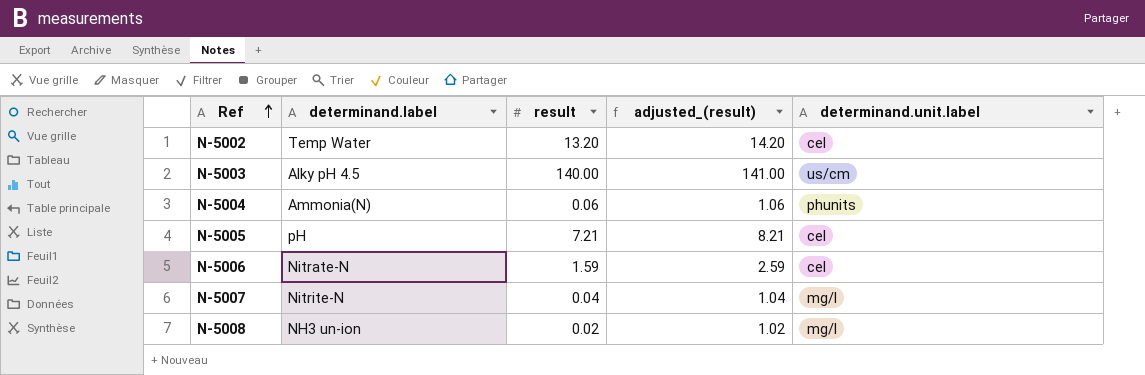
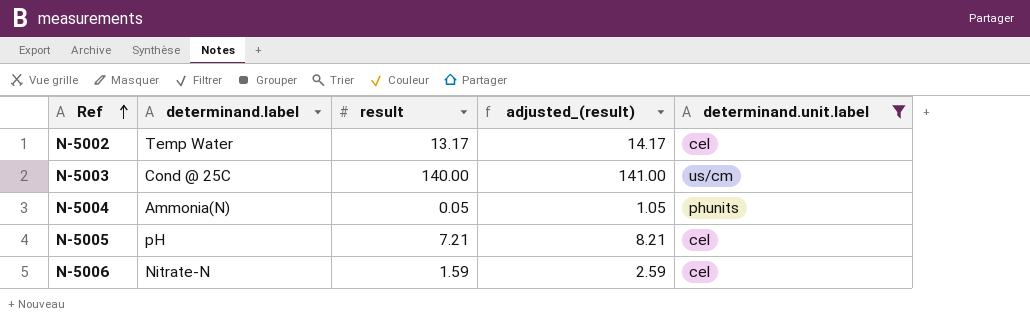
filter: none -> determinand.unit.label != mg/l
N-5002 | result: 13.20 -> 13.17
N-5002 | adjusted_(result): 14.20 -> 14.17
N-5003 | determinand.label: Alky pH 4.5 -> Cond @ 25C
N-5004 | result: 0.06 -> 0.05
N-5004 | adjusted_(result): 1.06 -> 1.05

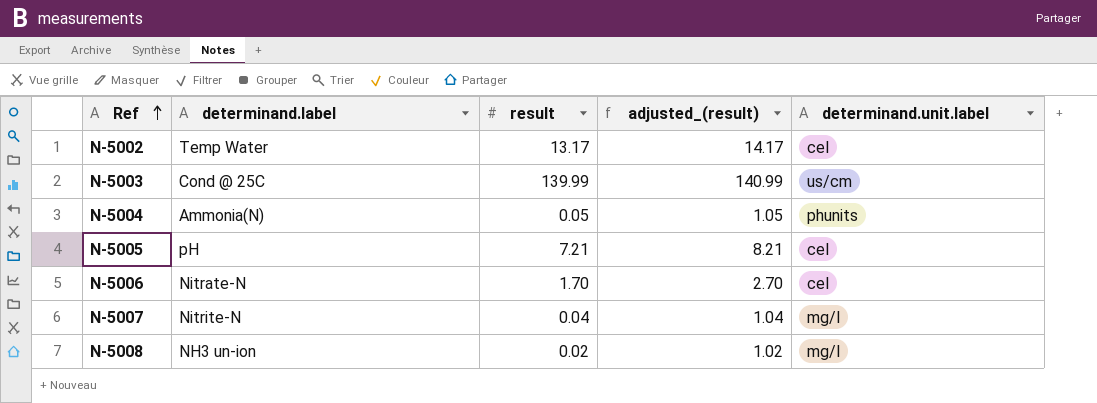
filter: determinand.unit.label != mg/l -> none
N-5003 | result: 140.00 -> 139.99
N-5003 | adjusted_(result): 141.00 -> 140.99
N-5006 | result: 1.59 -> 1.70
N-5006 | adjusted_(result): 2.59 -> 2.70

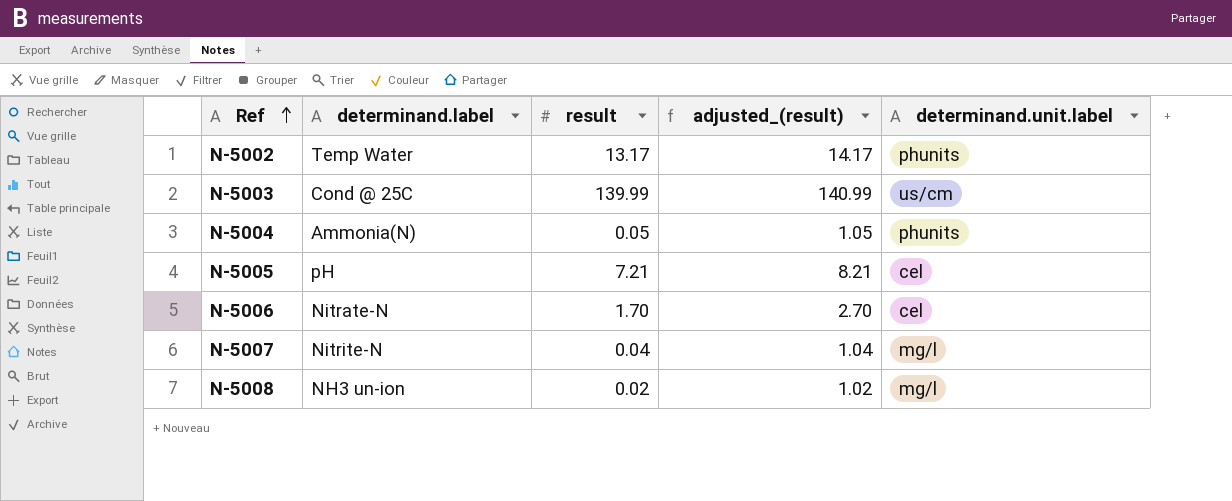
N-5002 | determinand.unit.label: cel -> phunits

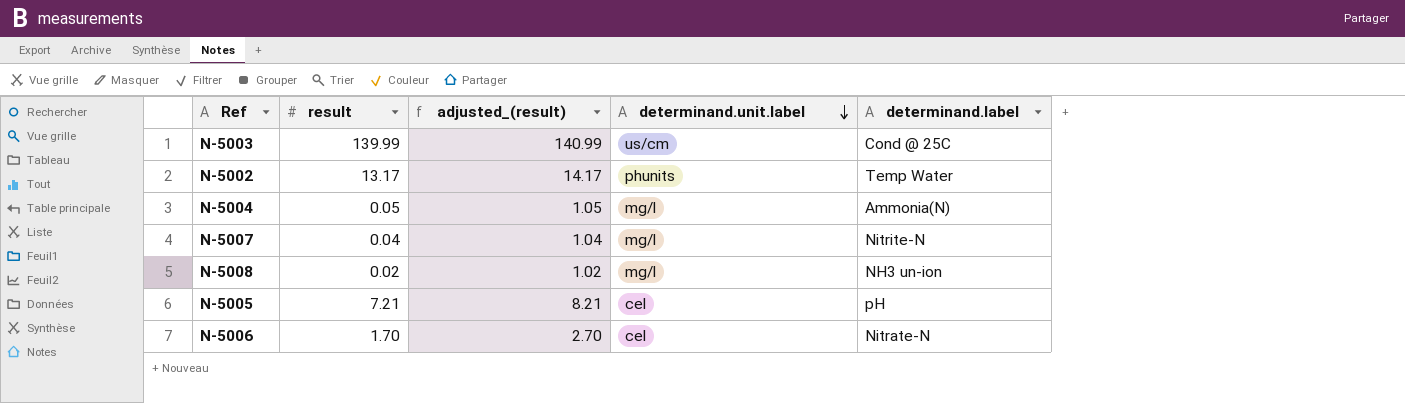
row order: Ref ascending -> determinand.unit.label descending
column determinand.label | position: 2 -> 5
N-5004 | determinand.unit.label: phunits -> mg/l

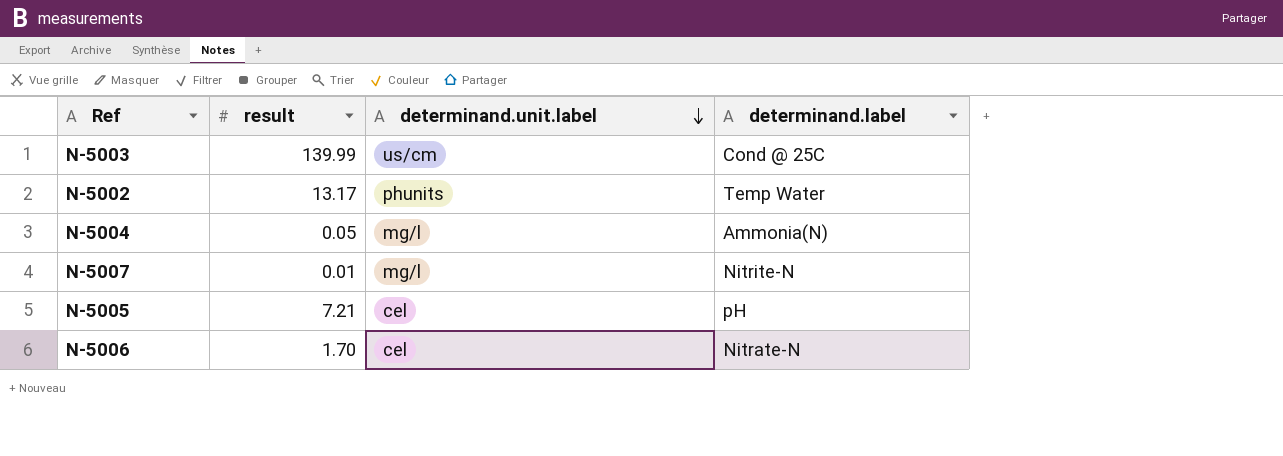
column adjusted_(result) | formula: [result] + 1 -> none
row N-5008: 0.02 | 1.02 | mg/l | NH3 un-ion -> none
N-5007 | result: 0.04 -> 0.01

